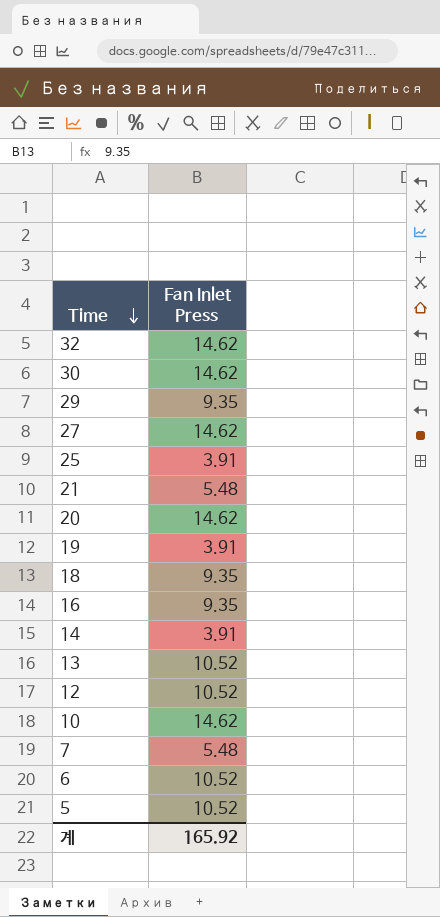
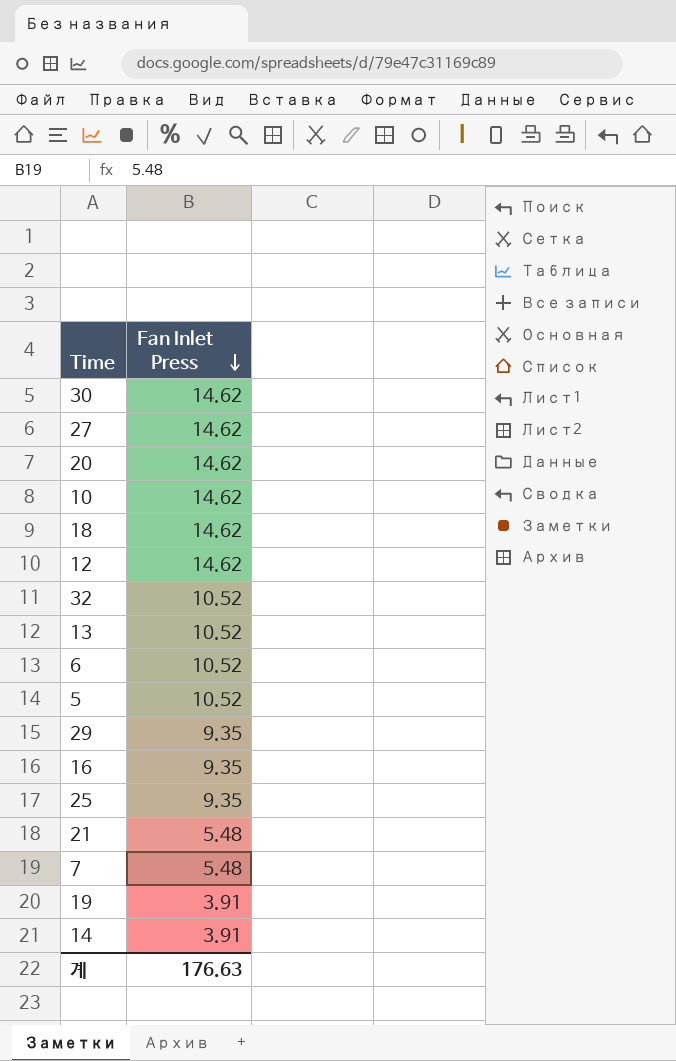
row order: Time descending -> Fan Inlet Press descending
18 | Fan Inlet Press: 9.35 -> 14.62
12 | Fan Inlet Press: 10.52 -> 14.62
32 | Fan Inlet Press: 14.62 -> 10.52
25 | Fan Inlet Press: 3.91 -> 9.35
계 | Fan Inlet Press: 165.92 -> 176.63

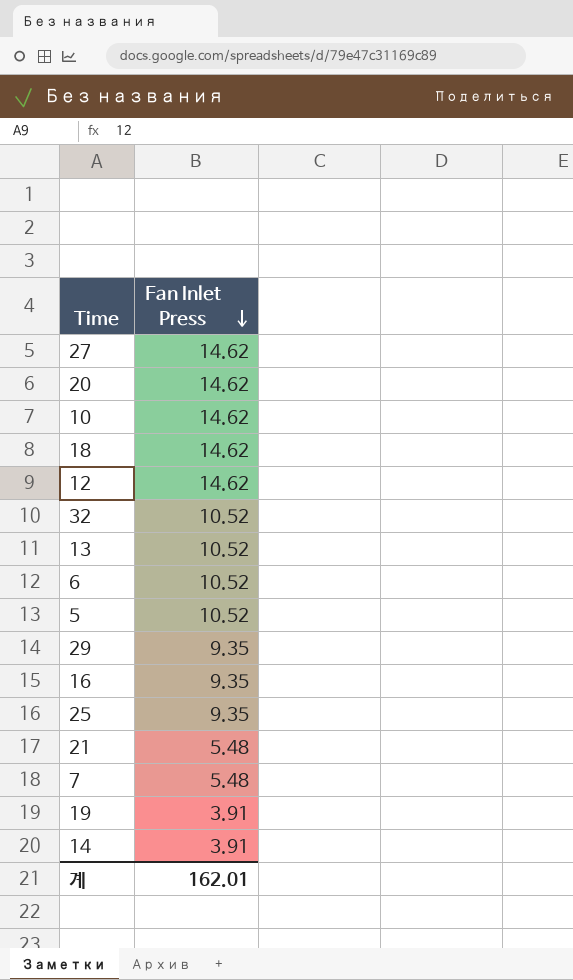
row 30: 14.62 -> none
계 | Fan Inlet Press: 176.63 -> 162.01

